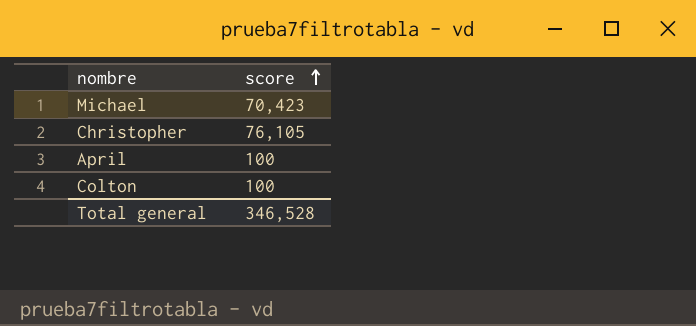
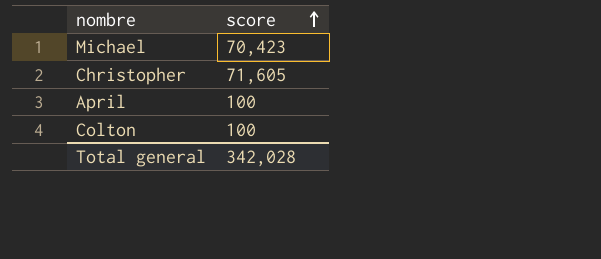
Christopher | score: 76,105 -> 71,605
Total general | score: 346,528 -> 342,028

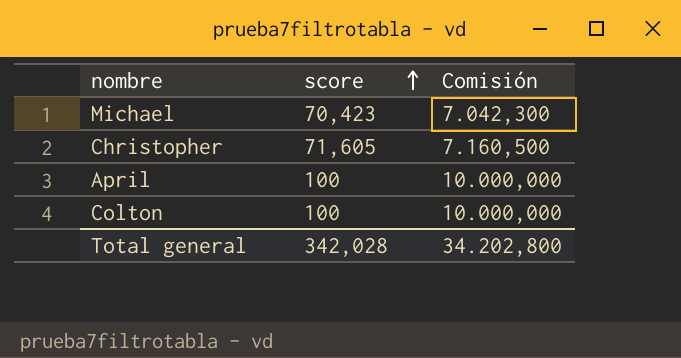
column Comisión | formula: none -> [score] * 100

